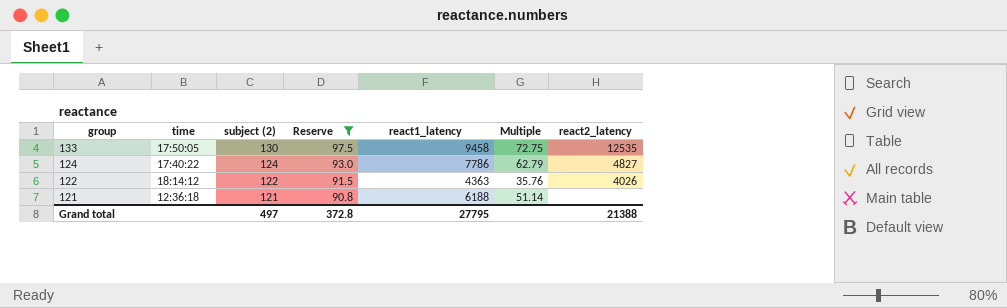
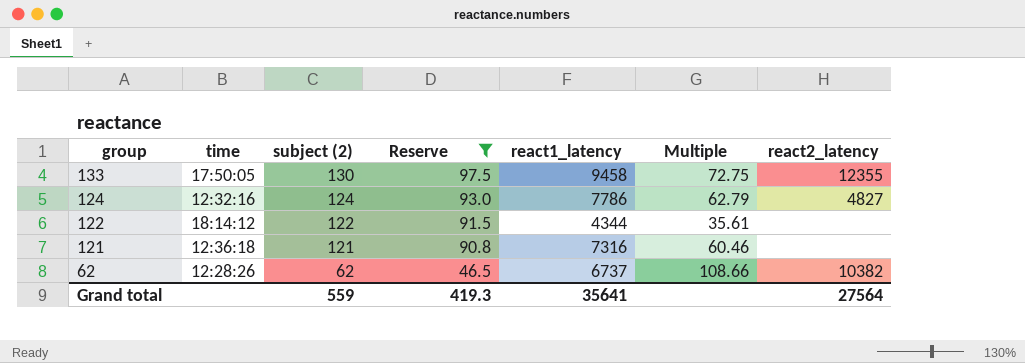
133 | react2_latency: 12535 -> 12355
124 | time: 17:40:22 -> 12:32:16
122 | react1_latency: 4363 -> 4344
122 | Multiple: 35.76 -> 35.61
122 | react2_latency: 4026 -> none
121 | react1_latency: 6188 -> 7316
121 | Multiple: 51.14 -> 60.46
row 62: none -> 12:28:26 | 62 | 46.5 | 6737 | 108.66 | 10382
Grand total | subject (2): 497 -> 559
Grand total | Reserve: 372.8 -> 419.3
Grand total | react1_latency: 27795 -> 35641
Grand total | react2_latency: 21388 -> 27564

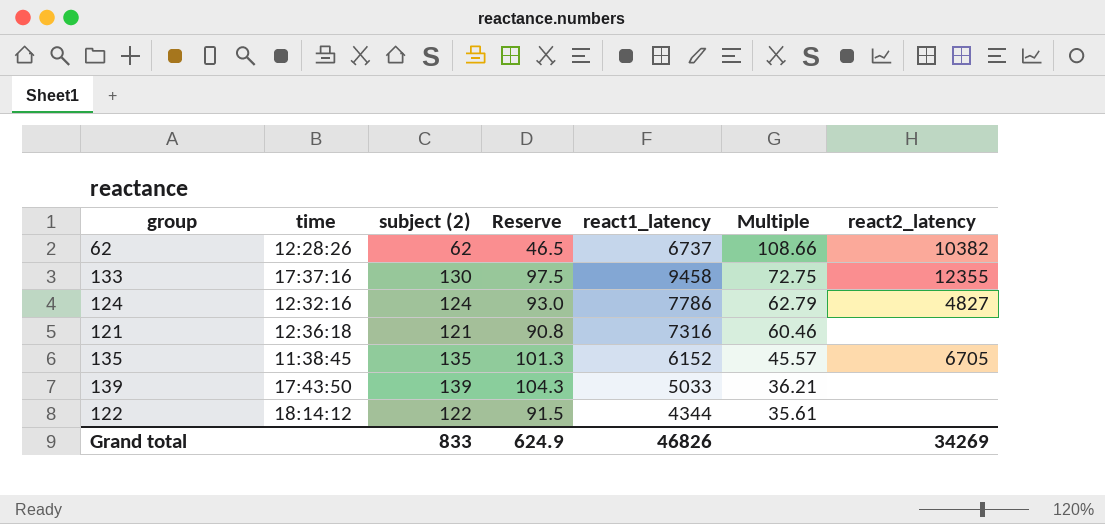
filter: Reserve <= 97.5 -> none
row order: group descending -> Multiple descending
133 | time: 17:50:05 -> 17:37:16
Grand total | subject (2): 559 -> 833
Grand total | Reserve: 419.3 -> 624.9
Grand total | react1_latency: 35641 -> 46826
Grand total | react2_latency: 27564 -> 34269

